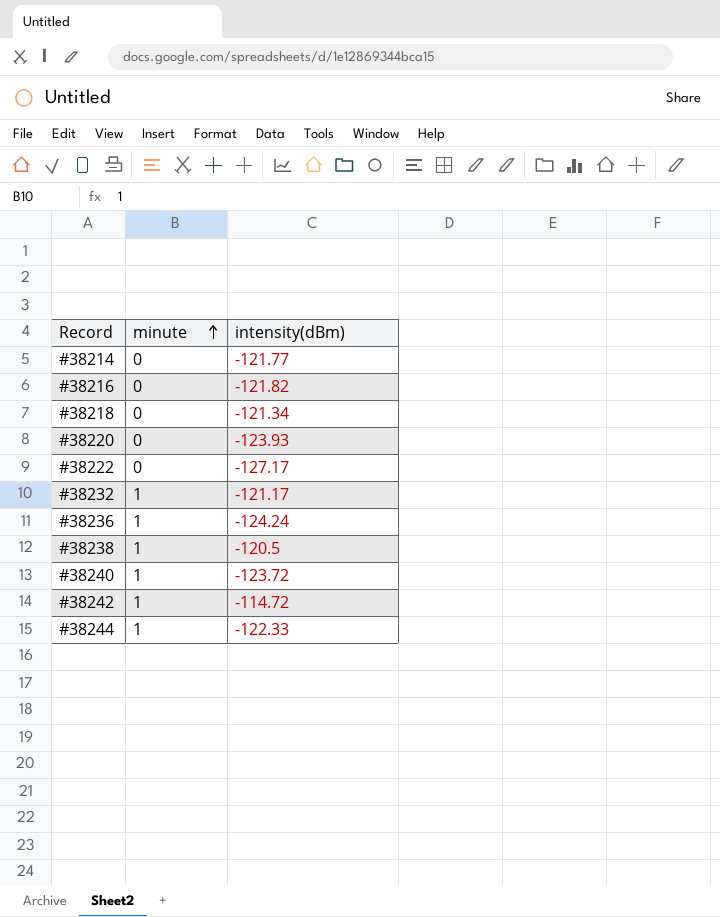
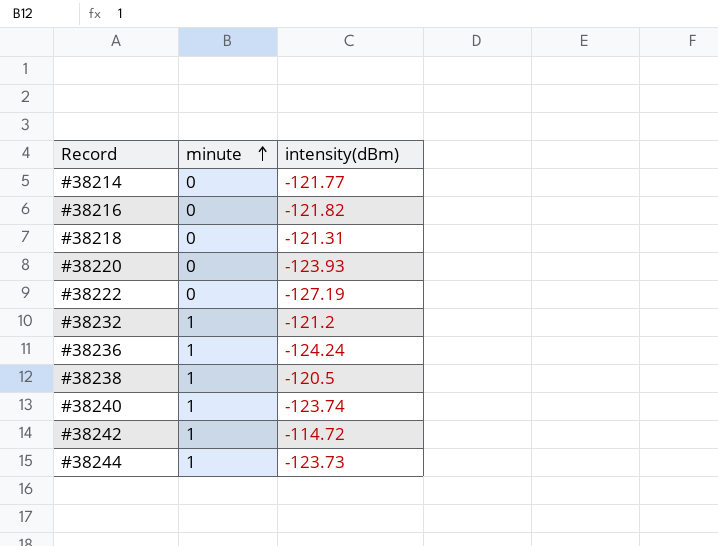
#38218 | intensity(dBm): -121.34 -> -121.31
#38222 | intensity(dBm): -127.17 -> -127.19
#38232 | intensity(dBm): -121.17 -> -121.2
#38240 | intensity(dBm): -123.72 -> -123.74
#38244 | intensity(dBm): -122.33 -> -123.73

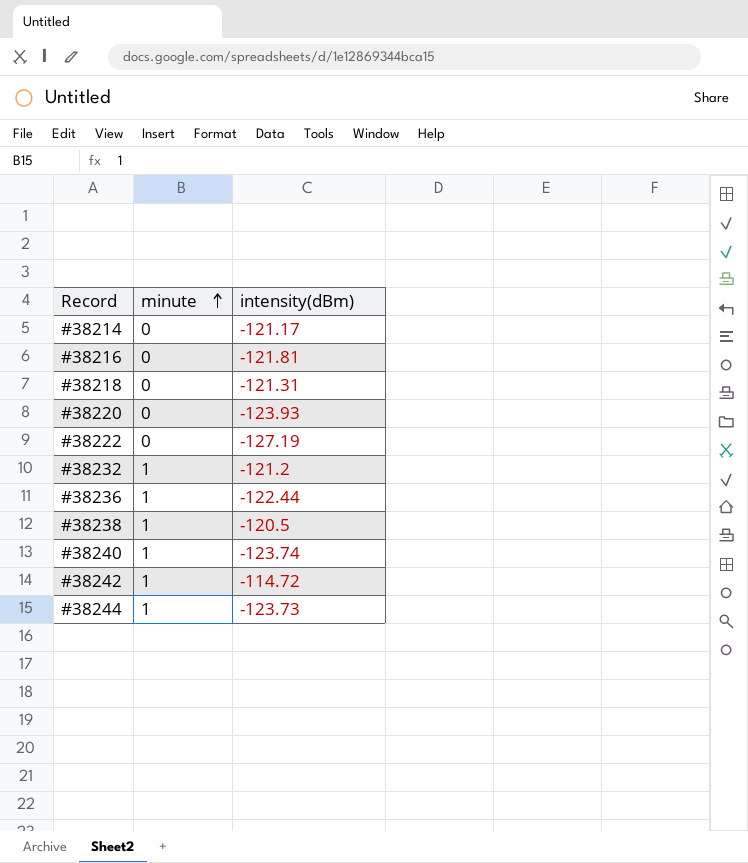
#38214 | intensity(dBm): -121.77 -> -121.17
#38216 | intensity(dBm): -121.82 -> -121.81
#38236 | intensity(dBm): -124.24 -> -122.44

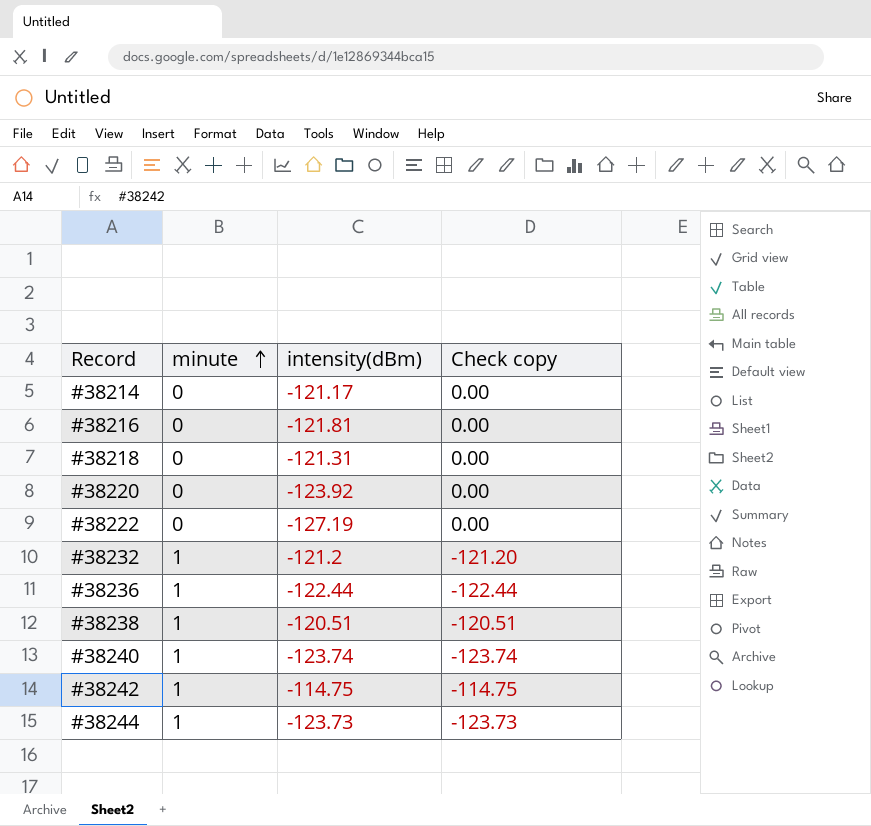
column Check copy | formula: none -> [minute] * [intensity(dBm)]
#38220 | intensity(dBm): -123.93 -> -123.92
#38238 | intensity(dBm): -120.5 -> -120.51
#38242 | intensity(dBm): -114.72 -> -114.75

